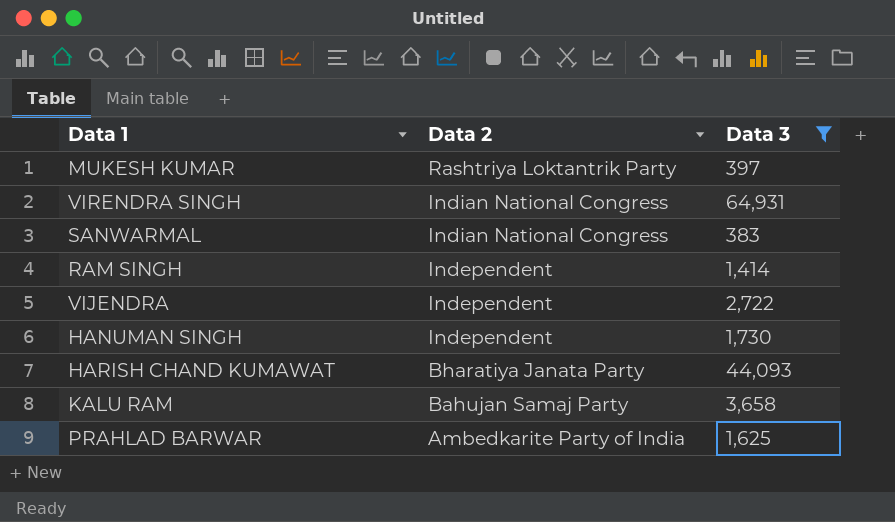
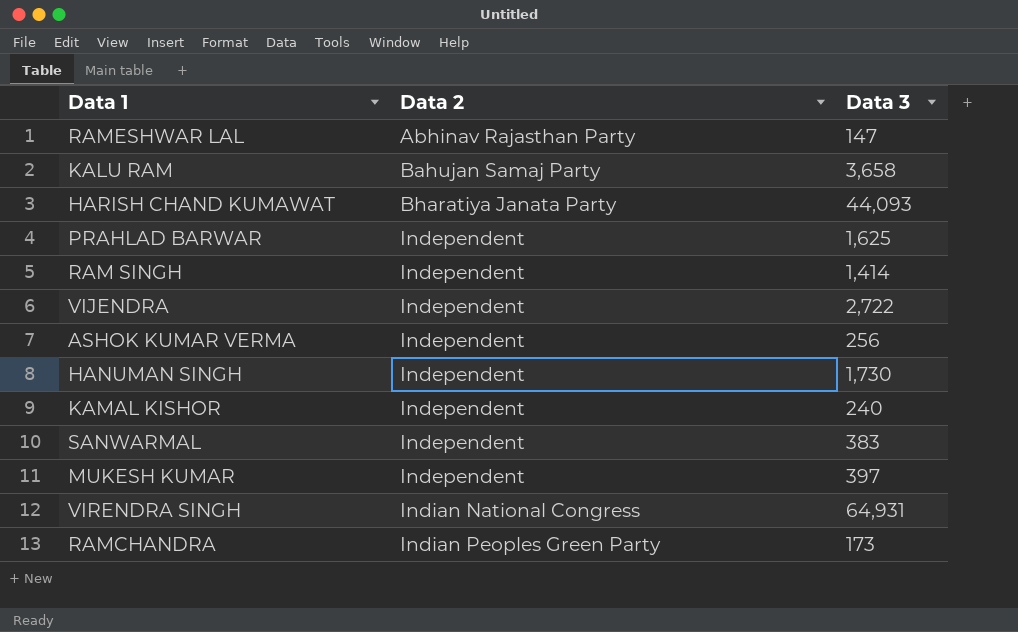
filter: Data 3 >= 383 -> none
row order: Data 2 descending -> Data 2 ascending
PRAHLAD BARWAR | Data 2: Ambedkarite Party of India -> Independent
SANWARMAL | Data 2: Indian National Congress -> Independent
MUKESH KUMAR | Data 2: Rashtriya Loktantrik Party -> Independent

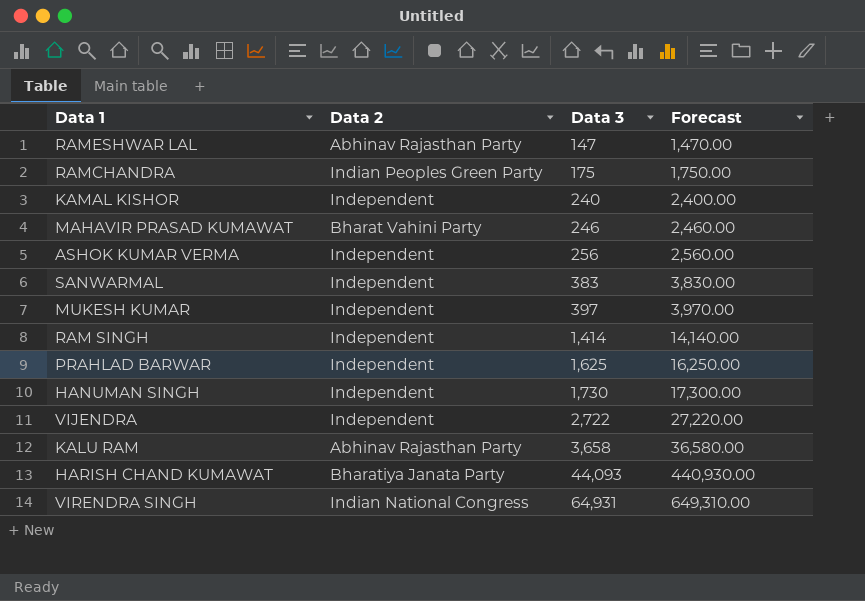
row order: Data 2 ascending -> Data 3 ascending
column Forecast | formula: none -> [Data 3] * 10
RAMCHANDRA | Data 3: 173 -> 175
row MAHAVIR PRASAD KUMAWAT: none -> Bharat Vahini Party | 246 | 2,460.00
KALU RAM | Data 2: Bahujan Samaj Party -> Abhinav Rajasthan Party

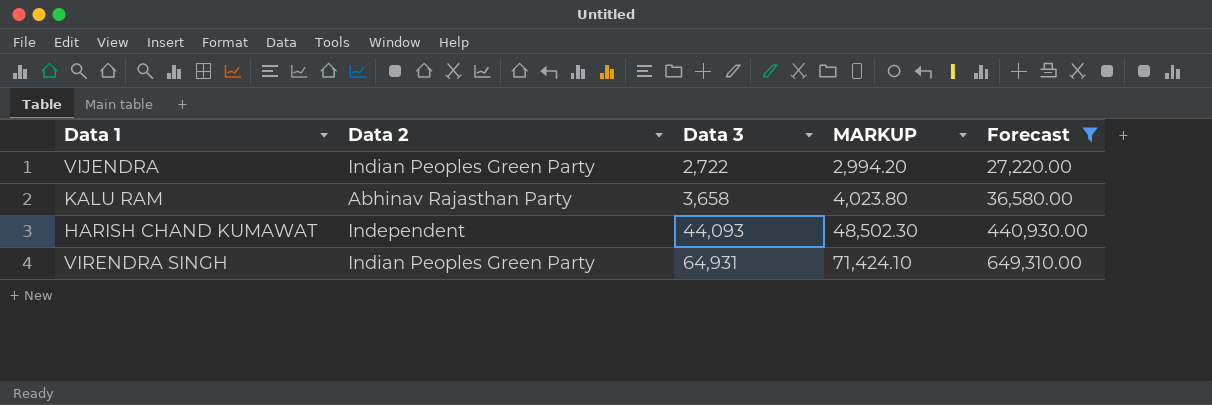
filter: none -> Forecast >= 27,220.00
column MARKUP | formula: none -> [Data 3] * 1.1
VIJENDRA | Data 2: Independent -> Indian Peoples Green Party
HARISH CHAND KUMAWAT | Data 2: Bharatiya Janata Party -> Independent
VIRENDRA SINGH | Data 2: Indian National Congress -> Indian Peoples Green Party

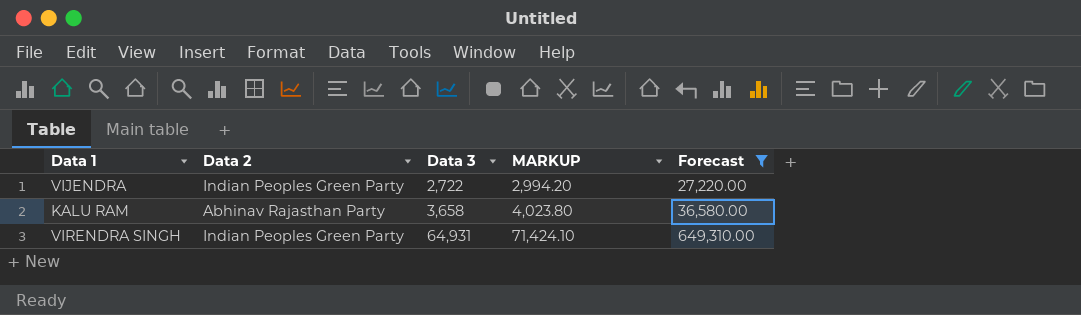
row HARISH CHAND KUMAWAT: Independent | 44,093 | 48,502.30 | 440,930.00 -> none

